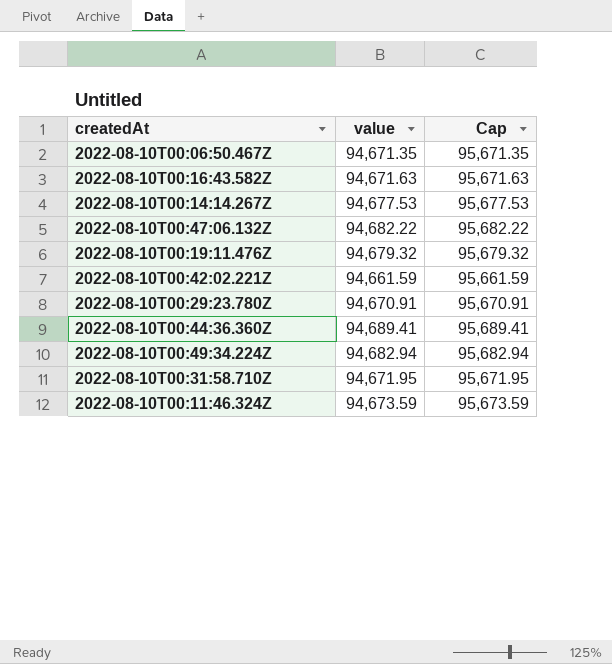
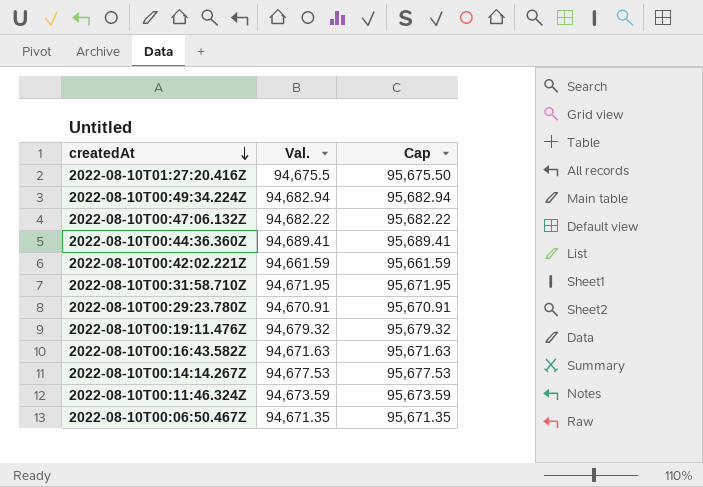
row order: none -> createdAt descending
column name: value -> Val.
row 2022-08-10T01:27:20.416Z: none -> 94,675.5 | 95,675.50

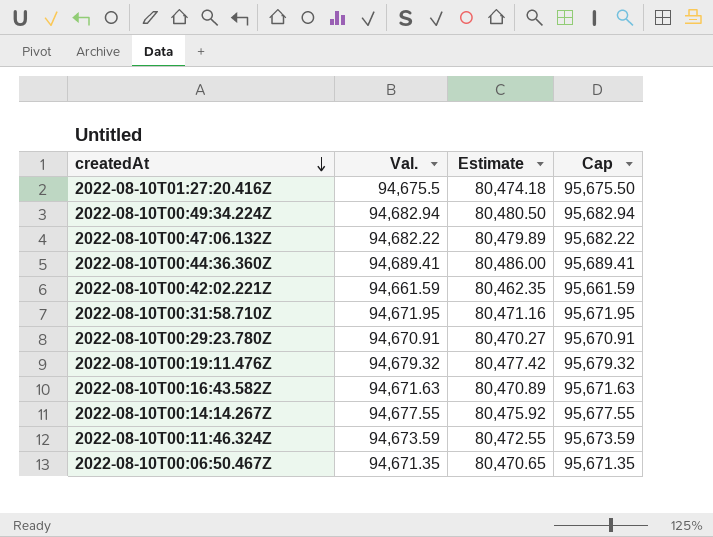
column Estimate | formula: none -> [Val.] * 0.85
2022-08-10T00:14:14.267Z | Val.: 94,677.53 -> 94,677.55
2022-08-10T00:14:14.267Z | Cap: 95,677.53 -> 95,677.55

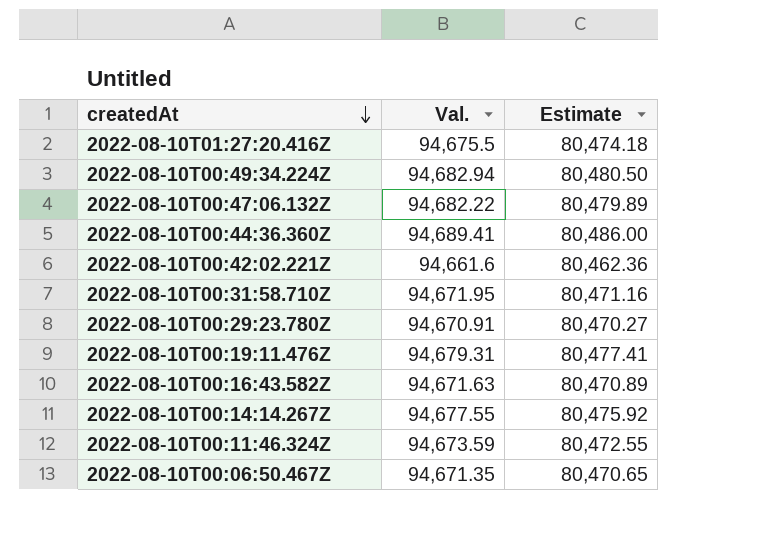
column Cap | formula: [Val.] + 1000 -> none
2022-08-10T00:42:02.221Z | Val.: 94,661.59 -> 94,661.6
2022-08-10T00:42:02.221Z | Estimate: 80,462.35 -> 80,462.36
2022-08-10T00:19:11.476Z | Val.: 94,679.32 -> 94,679.31
2022-08-10T00:19:11.476Z | Estimate: 80,477.42 -> 80,477.41

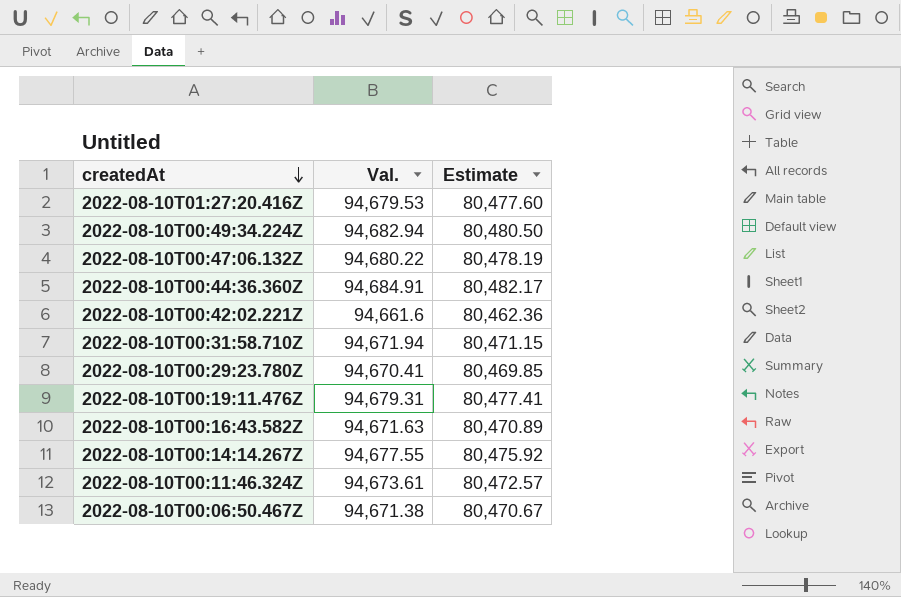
2022-08-10T01:27:20.416Z | Val.: 94,675.5 -> 94,679.53
2022-08-10T01:27:20.416Z | Estimate: 80,474.18 -> 80,477.60
2022-08-10T00:47:06.132Z | Val.: 94,682.22 -> 94,680.22
2022-08-10T00:47:06.132Z | Estimate: 80,479.89 -> 80,478.19
2022-08-10T00:44:36.360Z | Val.: 94,689.41 -> 94,684.91
2022-08-10T00:44:36.360Z | Estimate: 80,486.00 -> 80,482.17
2022-08-10T00:31:58.710Z | Val.: 94,671.95 -> 94,671.94
2022-08-10T00:31:58.710Z | Estimate: 80,471.16 -> 80,471.15
2022-08-10T00:29:23.780Z | Val.: 94,670.91 -> 94,670.41
2022-08-10T00:29:23.780Z | Estimate: 80,470.27 -> 80,469.85
2022-08-10T00:11:46.324Z | Val.: 94,673.59 -> 94,673.61
2022-08-10T00:11:46.324Z | Estimate: 80,472.55 -> 80,472.57
2022-08-10T00:06:50.467Z | Val.: 94,671.35 -> 94,671.38
2022-08-10T00:06:50.467Z | Estimate: 80,470.65 -> 80,470.67

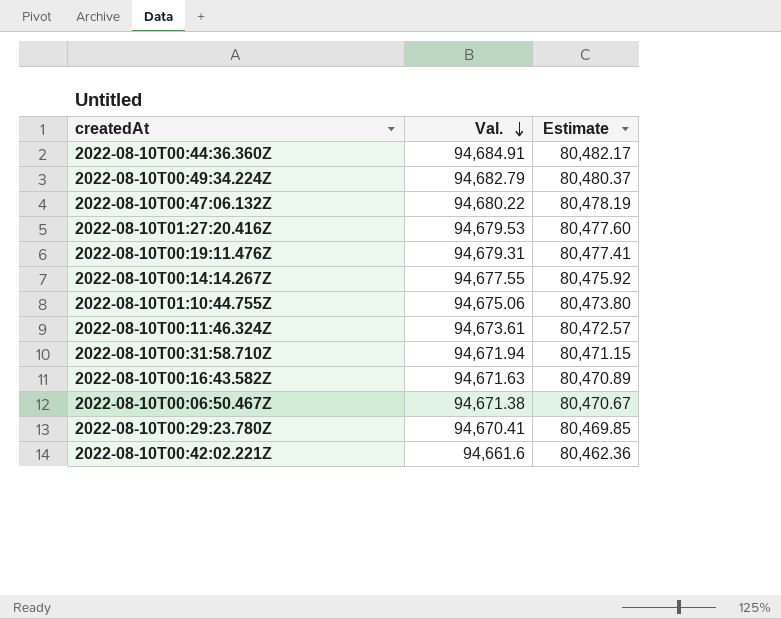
row order: createdAt descending -> Val. descending
2022-08-10T00:49:34.224Z | Val.: 94,682.94 -> 94,682.79
2022-08-10T00:49:34.224Z | Estimate: 80,480.50 -> 80,480.37
row 2022-08-10T01:10:44.755Z: none -> 94,675.06 | 80,473.80

